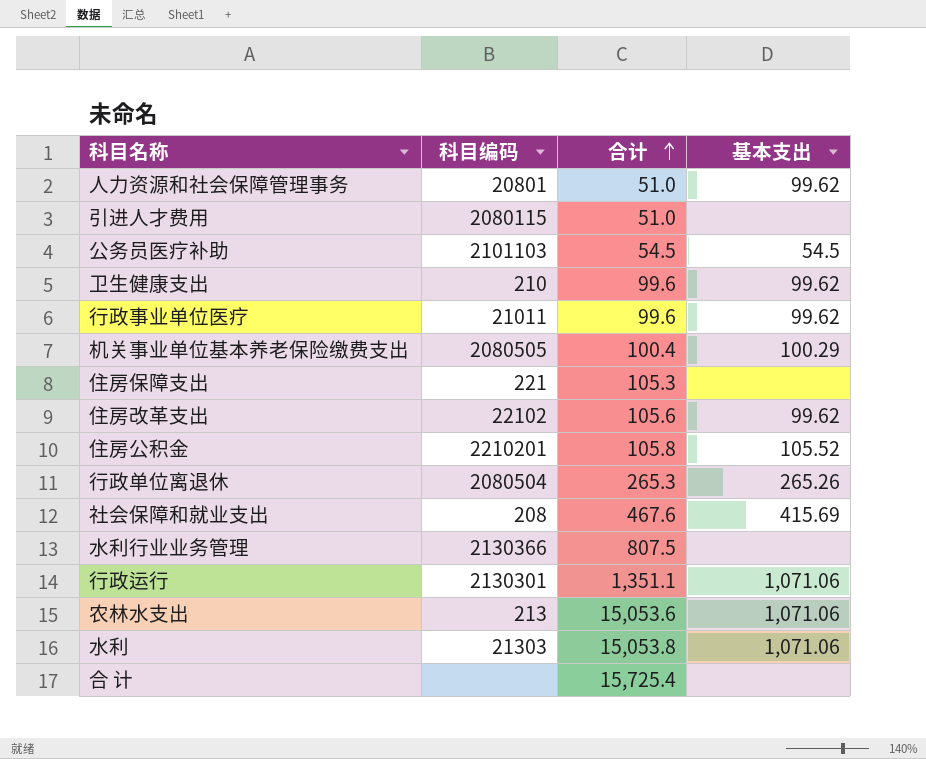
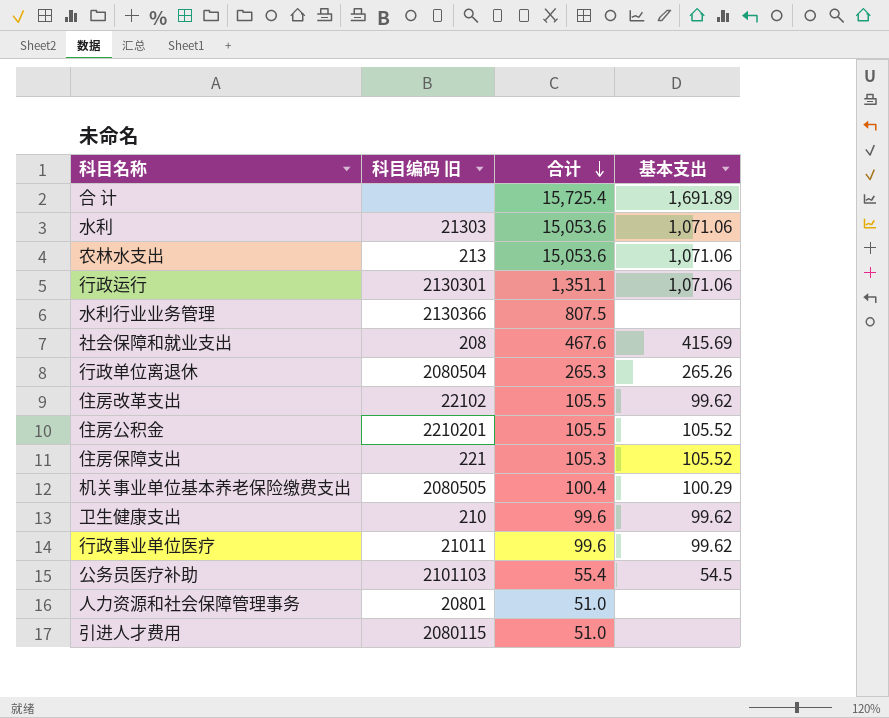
row order: 合计 ascending -> 合计 descending
column name: 科目编码 -> 科目编码 旧
合 计 | 基本支出: none -> 1,691.89
水利 | 合计: 15,053.8 -> 15,053.6
住房改革支出 | 合计: 105.6 -> 105.5
住房公积金 | 合计: 105.8 -> 105.5
住房保障支出 | 基本支出: none -> 105.52
公务员医疗补助 | 合计: 54.5 -> 55.4
人力资源和社会保障管理事务 | 基本支出: 99.62 -> none

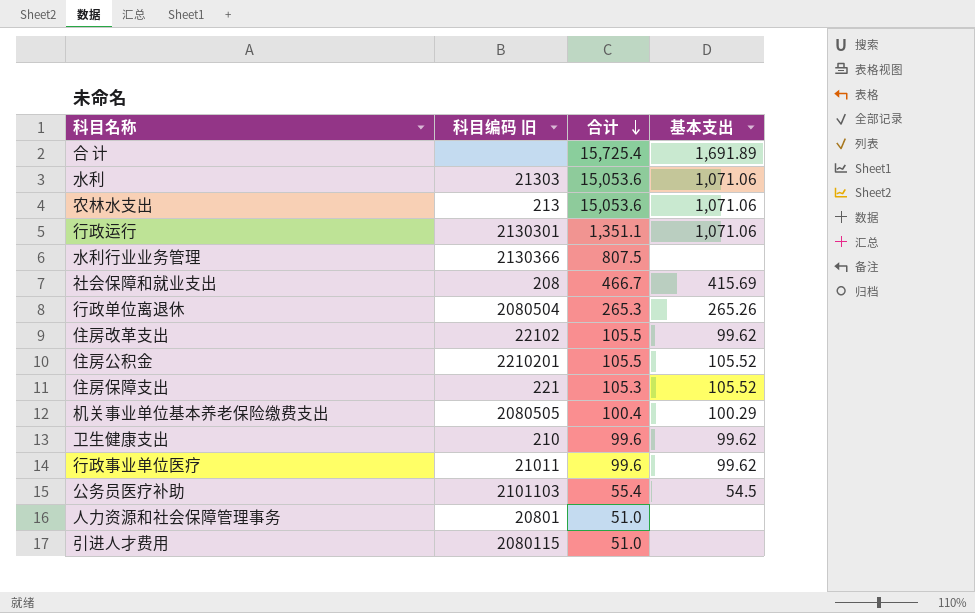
社会保障和就业支出 | 合计: 467.6 -> 466.7

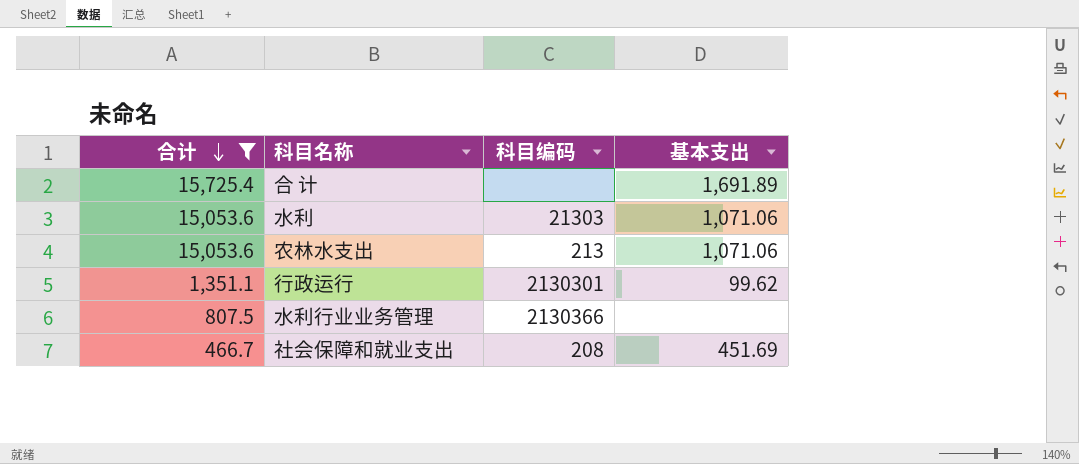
filter: none -> 合计 >= 466.7
column 合计 | position: 3 -> 1
column name: 科目编码 旧 -> 科目编码
行政运行 | 基本支出: 1,071.06 -> 99.62
社会保障和就业支出 | 基本支出: 415.69 -> 451.69

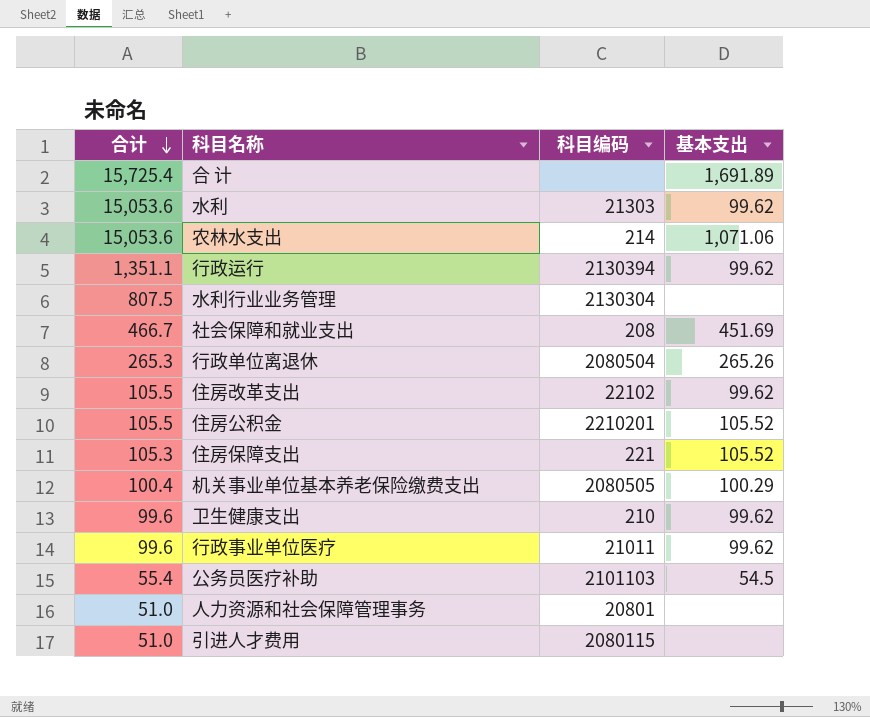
filter: 合计 >= 466.7 -> none
水利 | 基本支出: 1,071.06 -> 99.62
农林水支出 | 科目编码: 213 -> 214
行政运行 | 科目编码: 2130301 -> 2130394
水利行业业务管理 | 科目编码: 2130366 -> 2130304

